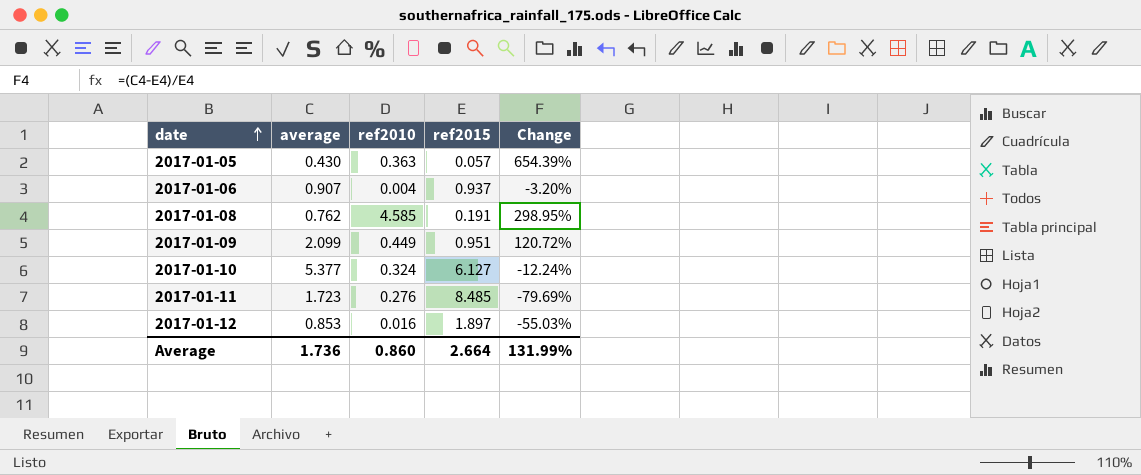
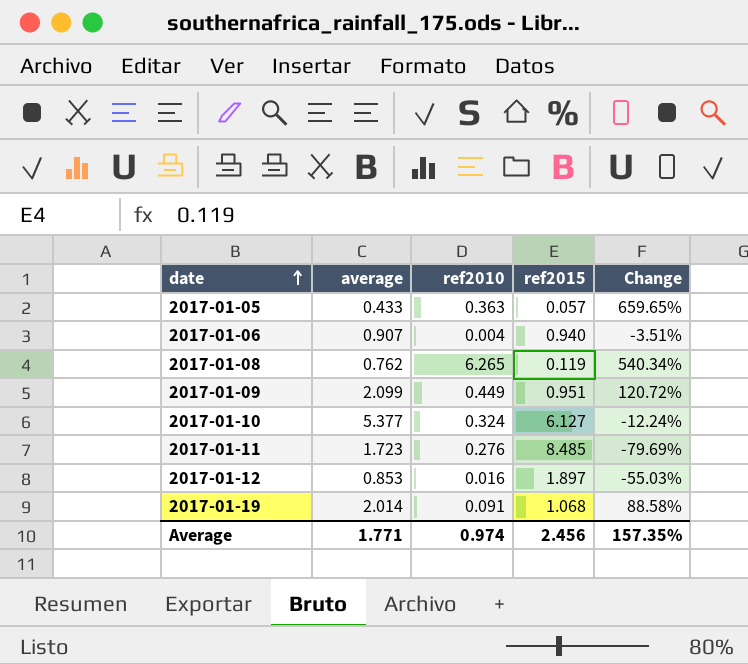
2017-01-05 | average: 0.430 -> 0.433
2017-01-05 | Change: 654.39% -> 659.65%
2017-01-06 | ref2015: 0.937 -> 0.940
2017-01-06 | Change: -3.20% -> -3.51%
2017-01-08 | ref2010: 4.585 -> 6.265
2017-01-08 | ref2015: 0.191 -> 0.119
2017-01-08 | Change: 298.95% -> 540.34%
row 2017-01-19: none -> 2.014 | 0.091 | 1.068 | 88.58%
Average | average: 1.736 -> 1.771
Average | ref2010: 0.860 -> 0.974
Average | ref2015: 2.664 -> 2.456
Average | Change: 131.99% -> 157.35%

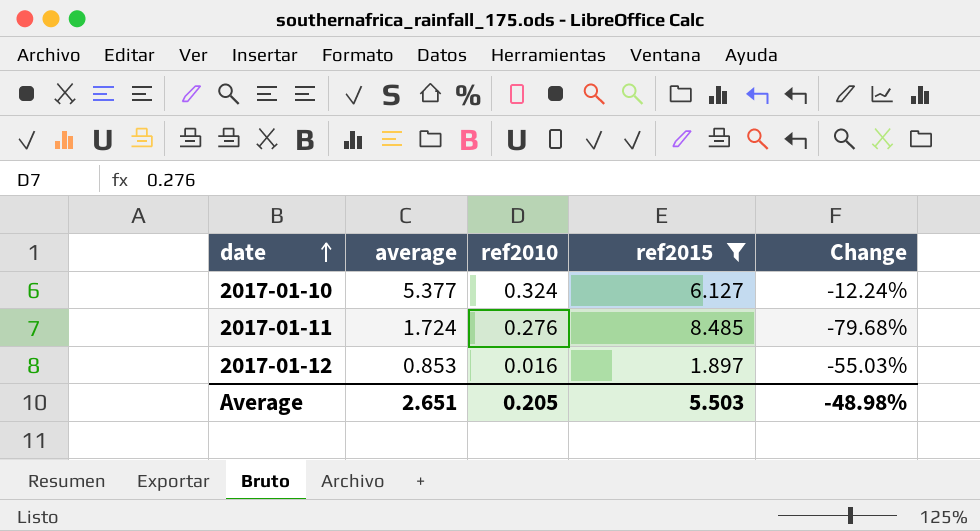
filter: none -> ref2015 >= 1.897
2017-01-11 | average: 1.723 -> 1.724
2017-01-11 | Change: -79.69% -> -79.68%
Average | average: 1.771 -> 2.651
Average | ref2010: 0.974 -> 0.205
Average | ref2015: 2.456 -> 5.503
Average | Change: 157.35% -> -48.98%

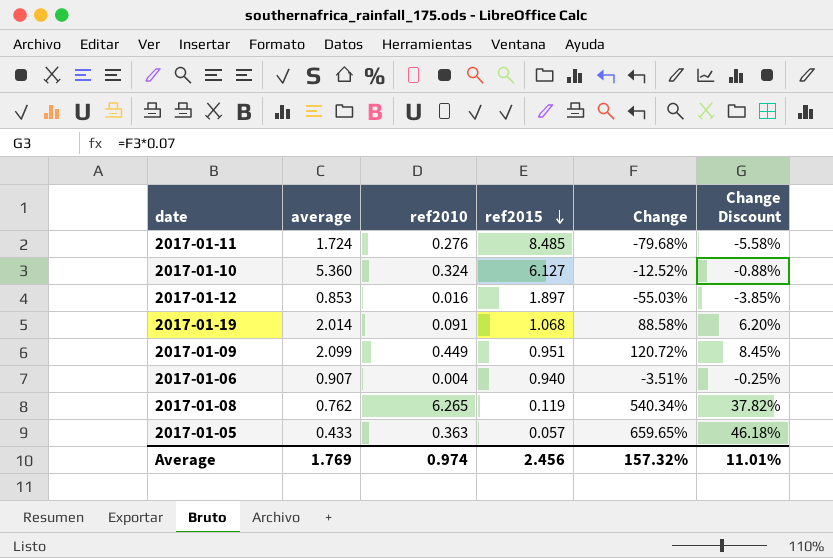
filter: ref2015 >= 1.897 -> none
row order: date ascending -> ref2015 descending
column Change Discount | formula: none -> [Change] * 0.07
2017-01-10 | average: 5.377 -> 5.360
2017-01-10 | Change: -12.24% -> -12.52%
Average | average: 2.651 -> 1.769
Average | ref2010: 0.205 -> 0.974
Average | ref2015: 5.503 -> 2.456
Average | Change: -48.98% -> 157.32%

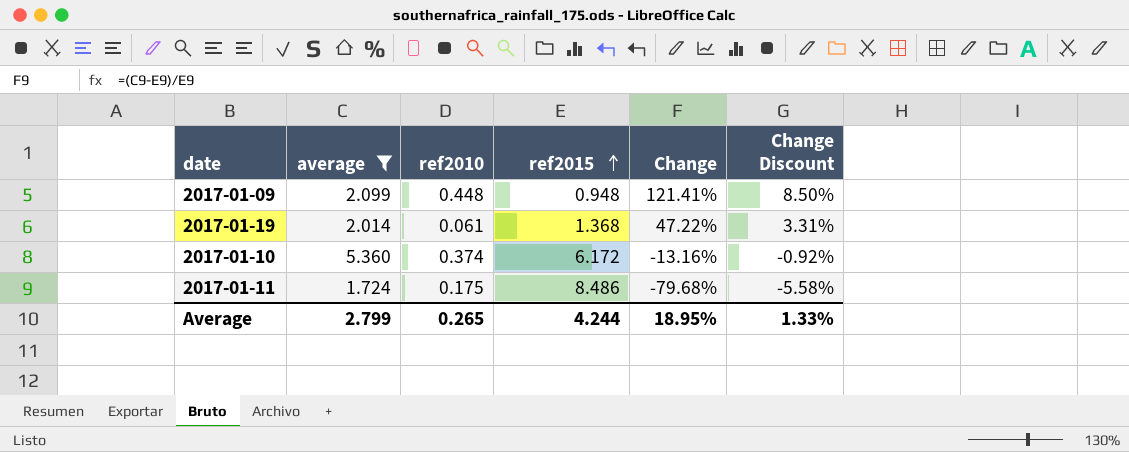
filter: none -> average >= 1.724
row order: ref2015 descending -> ref2015 ascending
2017-01-09 | ref2010: 0.449 -> 0.448
2017-01-09 | ref2015: 0.951 -> 0.948
2017-01-09 | Change: 120.72% -> 121.41%
2017-01-09 | Change Discount: 8.45% -> 8.50%
2017-01-19 | ref2010: 0.091 -> 0.061
2017-01-19 | ref2015: 1.068 -> 1.368
2017-01-19 | Change: 88.58% -> 47.22%
2017-01-19 | Change Discount: 6.20% -> 3.31%
2017-01-10 | ref2010: 0.324 -> 0.374
2017-01-10 | ref2015: 6.127 -> 6.172
2017-01-10 | Change: -12.52% -> -13.16%
2017-01-10 | Change Discount: -0.88% -> -0.92%
2017-01-11 | ref2010: 0.276 -> 0.175
2017-01-11 | ref2015: 8.485 -> 8.486
Average | average: 1.769 -> 2.799
Average | ref2010: 0.974 -> 0.265
Average | ref2015: 2.456 -> 4.244
Average | Change: 157.32% -> 18.95%
Average | Change Discount: 11.01% -> 1.33%

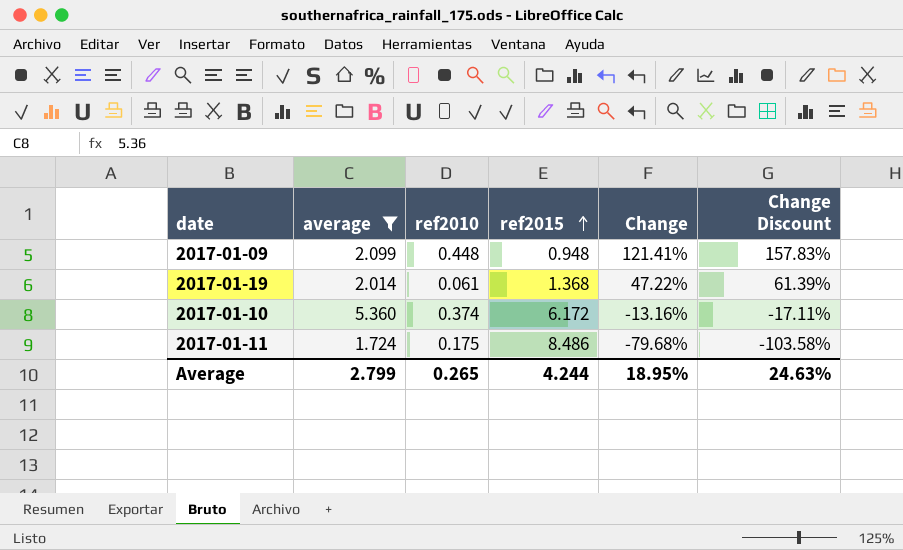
column Change Discount | formula: [Change] * 0.07 -> [Change] * 1.3
Average | Change Discount: 1.33% -> 24.63%

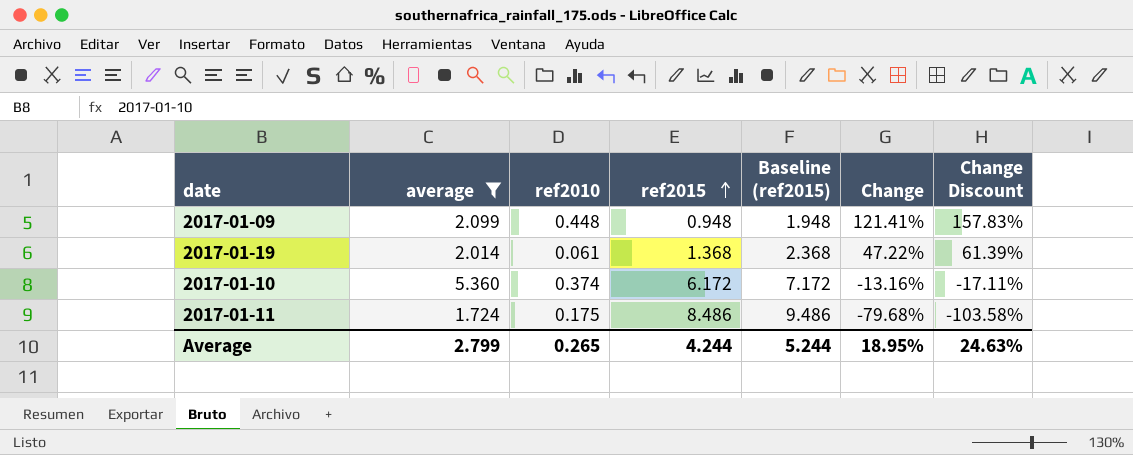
column Baseline (ref2015) | formula: none -> [ref2015] + 1

